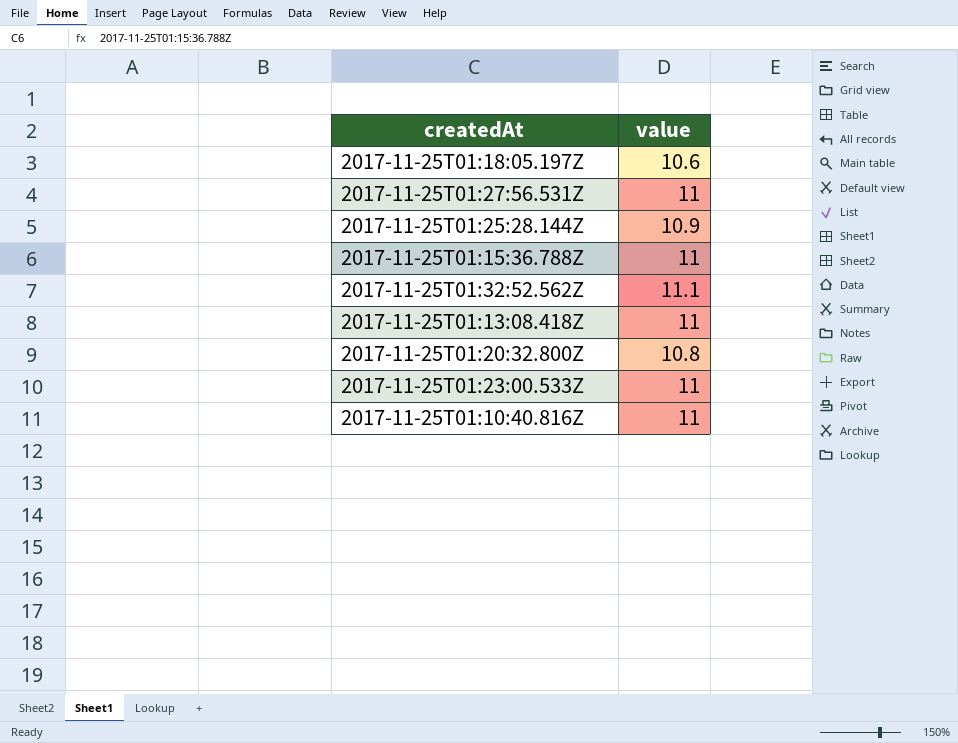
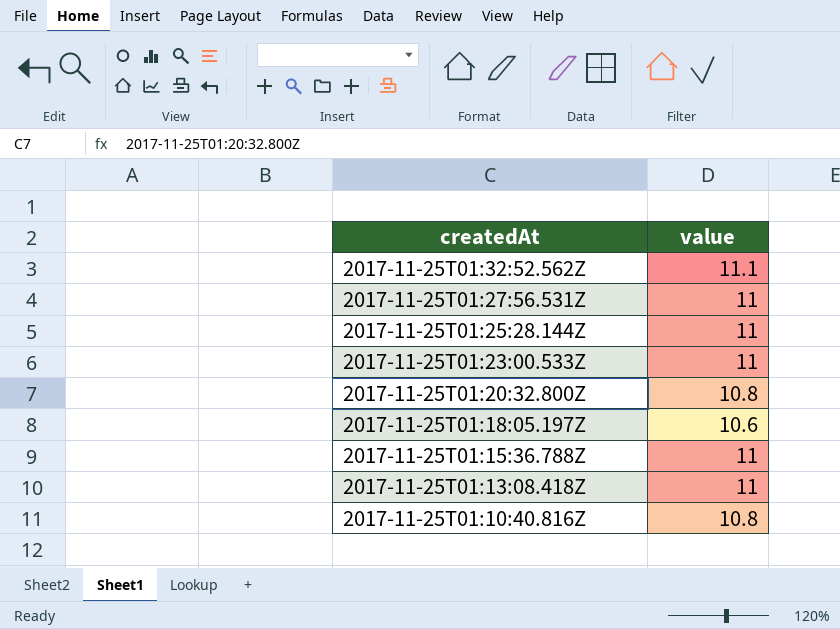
row order: none -> createdAt descending
2017-11-25T01:25:28.144Z | value: 10.9 -> 11
2017-11-25T01:10:40.816Z | value: 11 -> 10.8

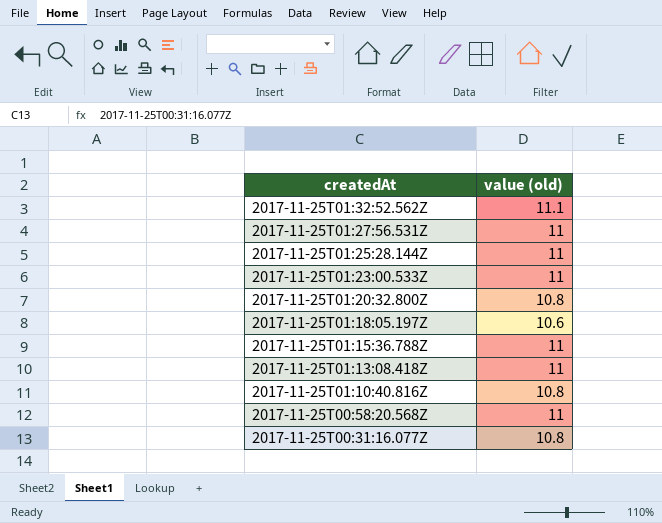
column name: value -> value (old)
row 2017-11-25T00:58:20.568Z: none -> 11
row 2017-11-25T00:31:16.077Z: none -> 10.8

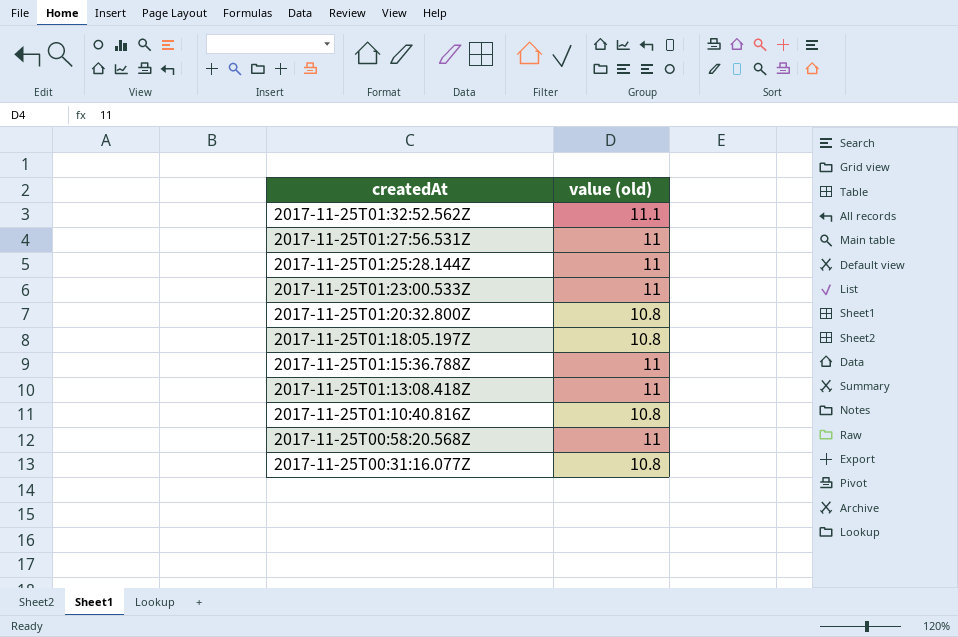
2017-11-25T01:18:05.197Z | value (old): 10.6 -> 10.8

